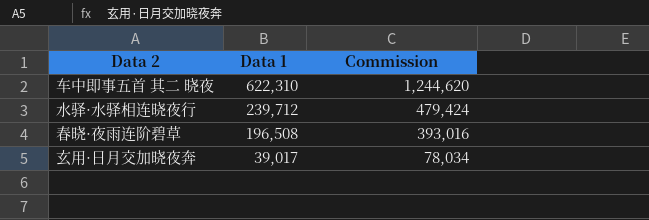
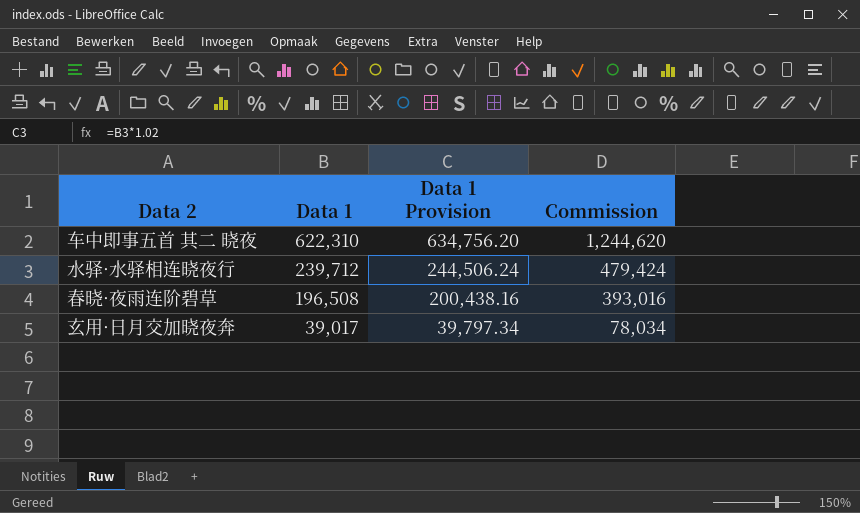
column Data 1 Provision | formula: none -> [Data 1] * 1.02

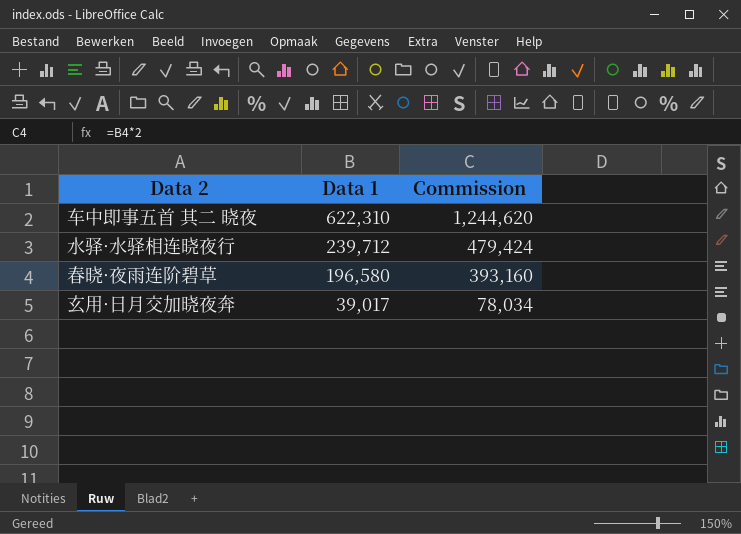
column Data 1 Provision | formula: [Data 1] * 1.02 -> none
春晓·夜雨连阶碧草 | Data 1: 196,508 -> 196,580
春晓·夜雨连阶碧草 | Commission: 393,016 -> 393,160

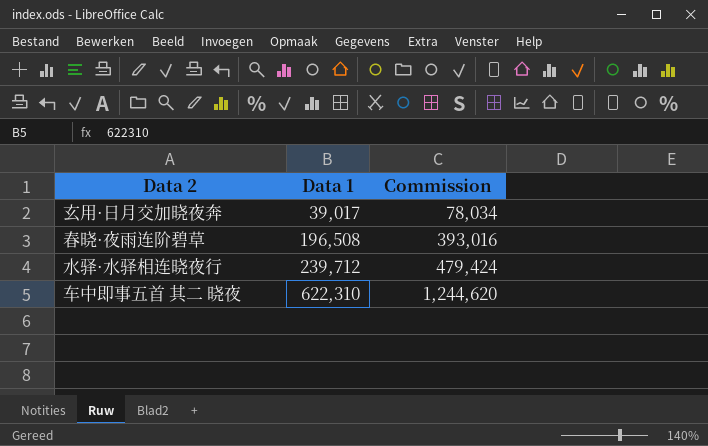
row order: Data 1 descending -> Data 1 ascending
春晓·夜雨连阶碧草 | Data 1: 196,580 -> 196,508
春晓·夜雨连阶碧草 | Commission: 393,160 -> 393,016

